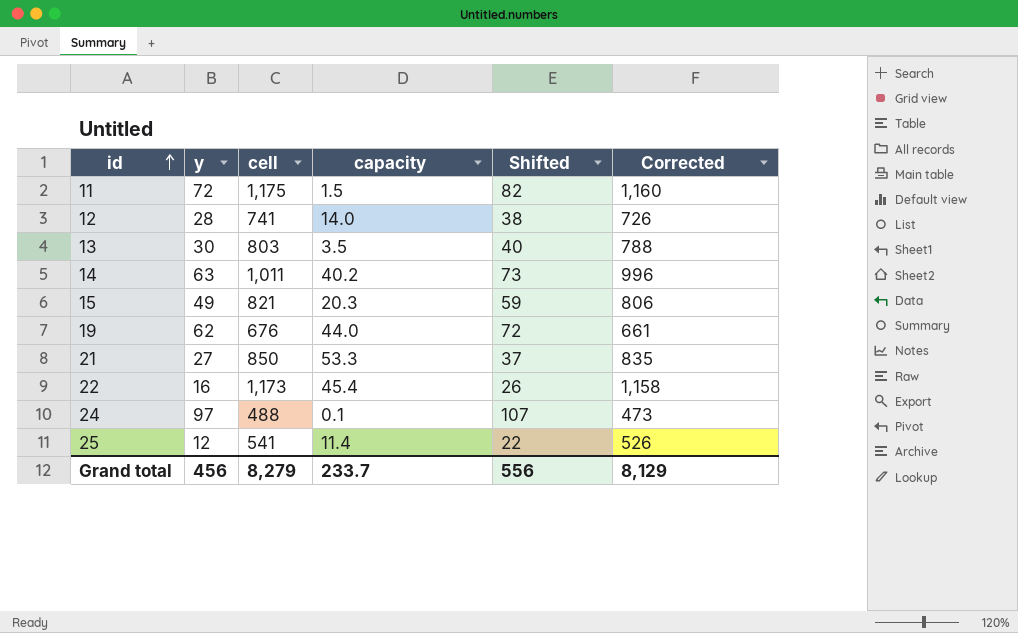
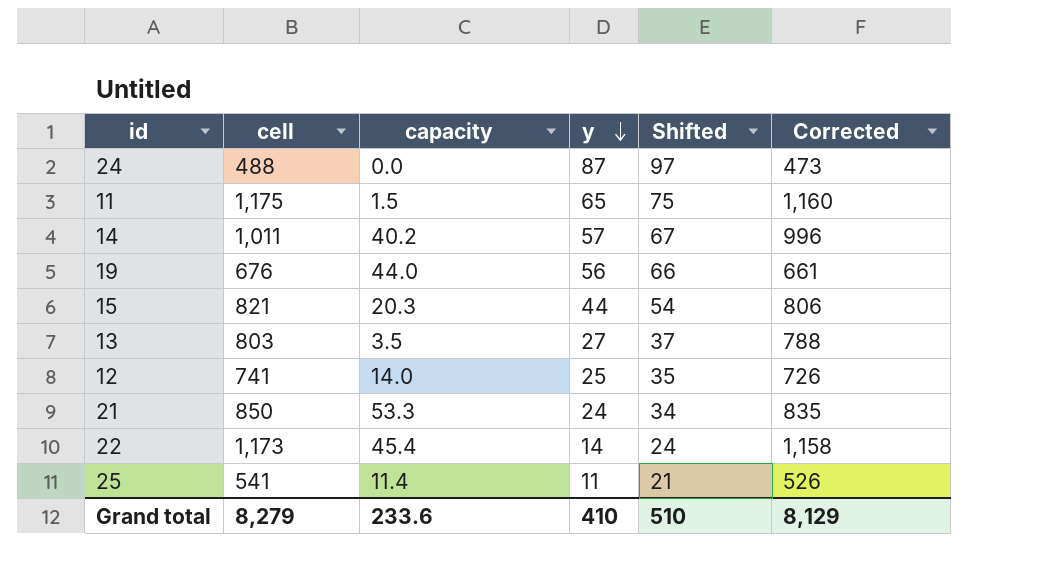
row order: id ascending -> y descending
column y | position: 2 -> 4
24 | capacity: 0.1 -> 0.0
24 | y: 97 -> 87
24 | Shifted: 107 -> 97
11 | y: 72 -> 65
11 | Shifted: 82 -> 75
14 | y: 63 -> 57
14 | Shifted: 73 -> 67
19 | y: 62 -> 56
19 | Shifted: 72 -> 66
15 | y: 49 -> 44
15 | Shifted: 59 -> 54
13 | y: 30 -> 27
13 | Shifted: 40 -> 37
12 | y: 28 -> 25
12 | Shifted: 38 -> 35
21 | y: 27 -> 24
21 | Shifted: 37 -> 34
22 | y: 16 -> 14
22 | Shifted: 26 -> 24
25 | y: 12 -> 11
25 | Shifted: 22 -> 21
Grand total | capacity: 233.7 -> 233.6
Grand total | y: 456 -> 410
Grand total | Shifted: 556 -> 510

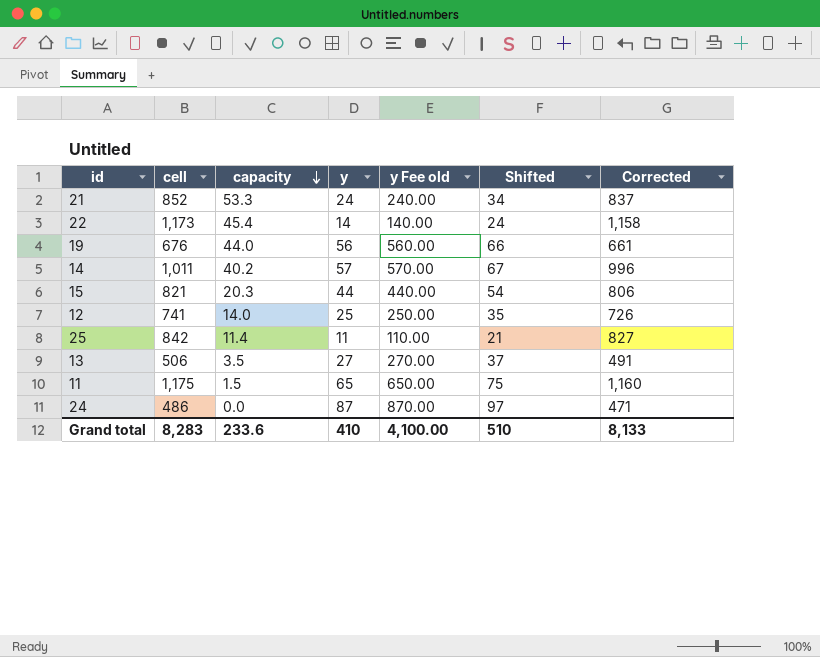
row order: y descending -> capacity descending
column y Fee old | formula: none -> [y] * 10
21 | cell: 850 -> 852
21 | Corrected: 835 -> 837
25 | cell: 541 -> 842
25 | Corrected: 526 -> 827
13 | cell: 803 -> 506
13 | Corrected: 788 -> 491
24 | cell: 488 -> 486
24 | Corrected: 473 -> 471
Grand total | cell: 8,279 -> 8,283
Grand total | Corrected: 8,129 -> 8,133

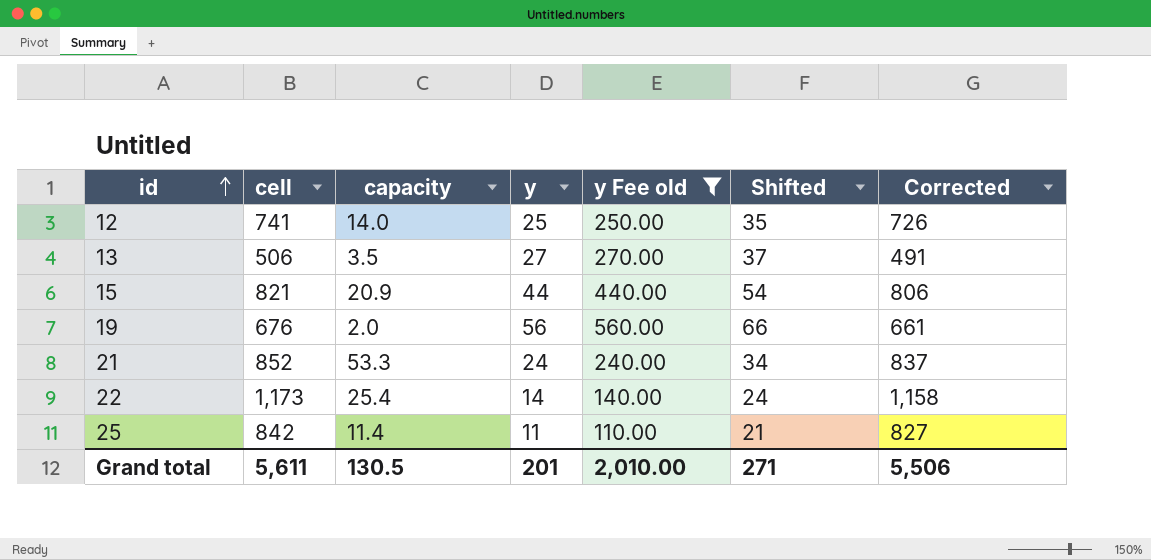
filter: none -> y Fee old <= 560.00
row order: capacity descending -> id ascending
15 | capacity: 20.3 -> 20.9
19 | capacity: 44.0 -> 2.0
22 | capacity: 45.4 -> 25.4
Grand total | cell: 8,283 -> 5,611
Grand total | capacity: 233.6 -> 130.5
Grand total | y: 410 -> 201
Grand total | y Fee old: 4,100.00 -> 2,010.00
Grand total | Shifted: 510 -> 271
Grand total | Corrected: 8,133 -> 5,506

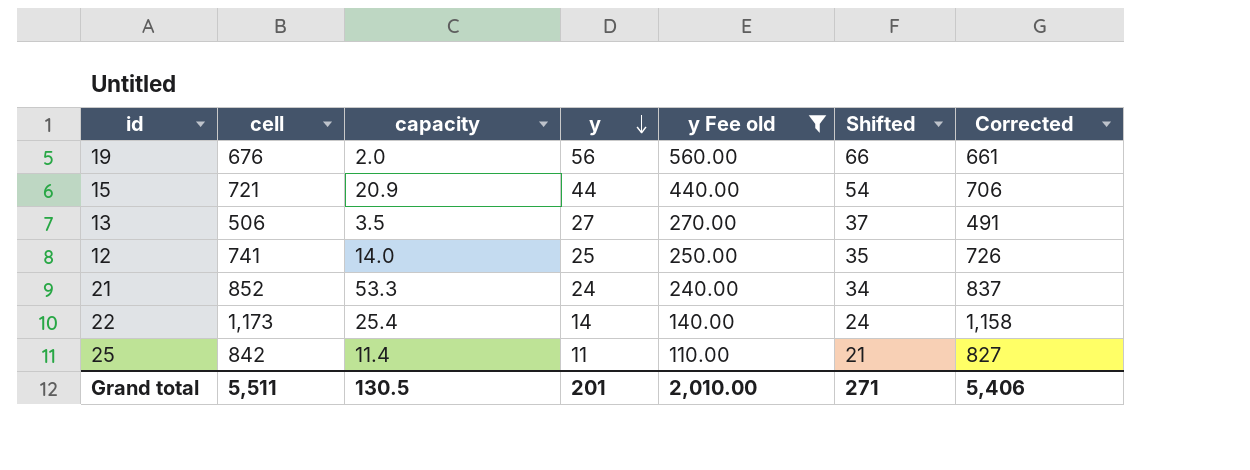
row order: id ascending -> y descending
15 | cell: 821 -> 721
15 | Corrected: 806 -> 706
Grand total | cell: 5,611 -> 5,511
Grand total | Corrected: 5,506 -> 5,406

